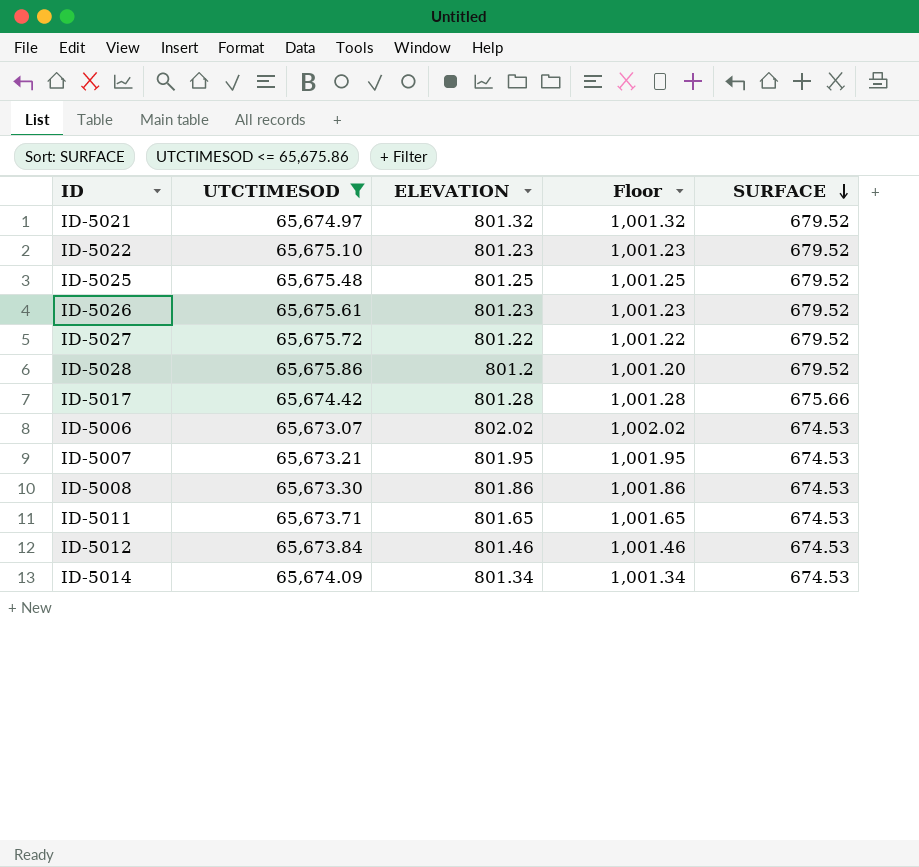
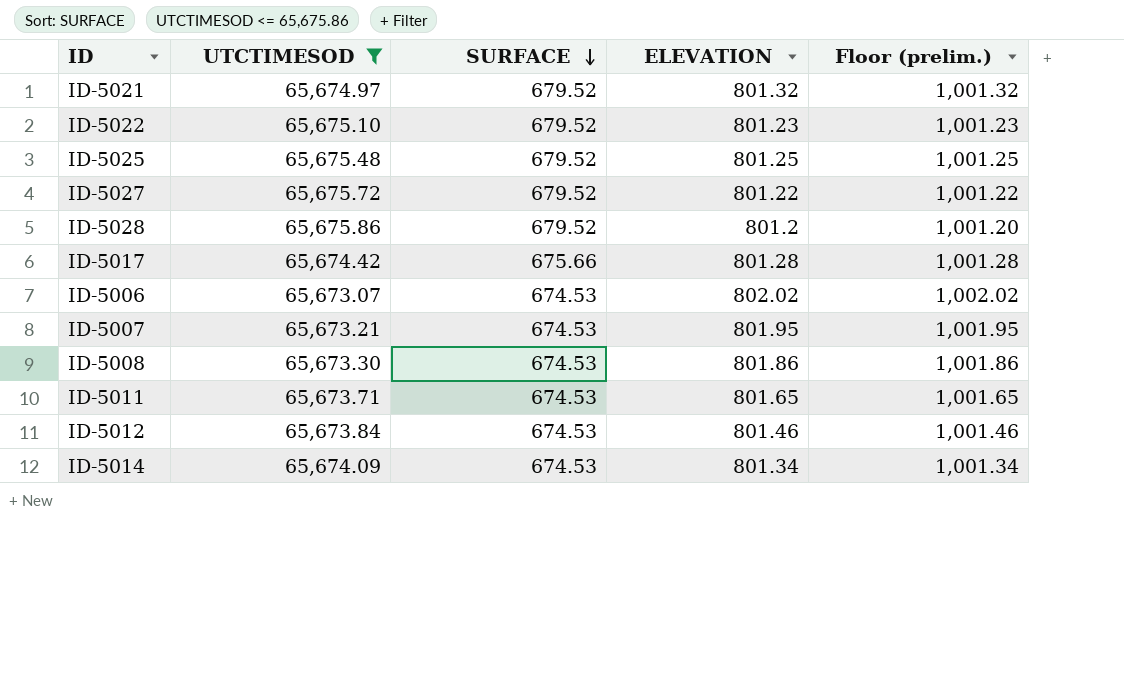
column SURFACE | position: 5 -> 3
column name: Floor -> Floor (prelim.)
row ID-5026: 65,675.61 | 801.23 | 1,001.23 | 679.52 -> none

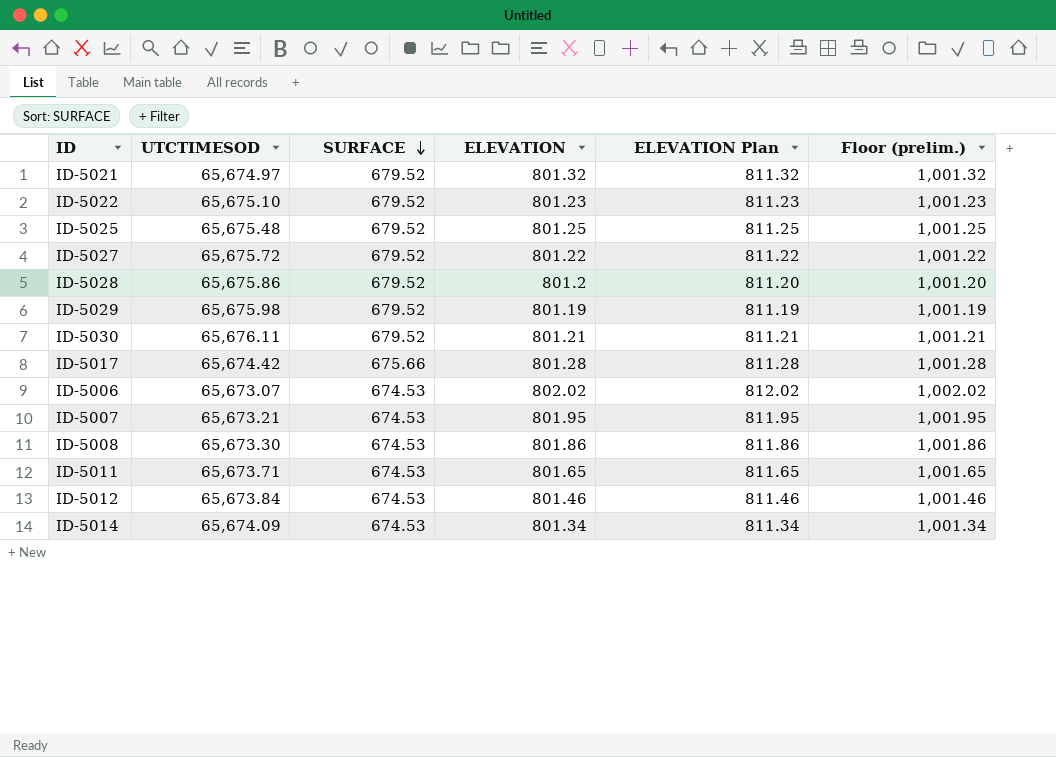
filter: UTCTIMESOD <= 65,675.86 -> none
column ELEVATION Plan | formula: none -> [ELEVATION] + 10

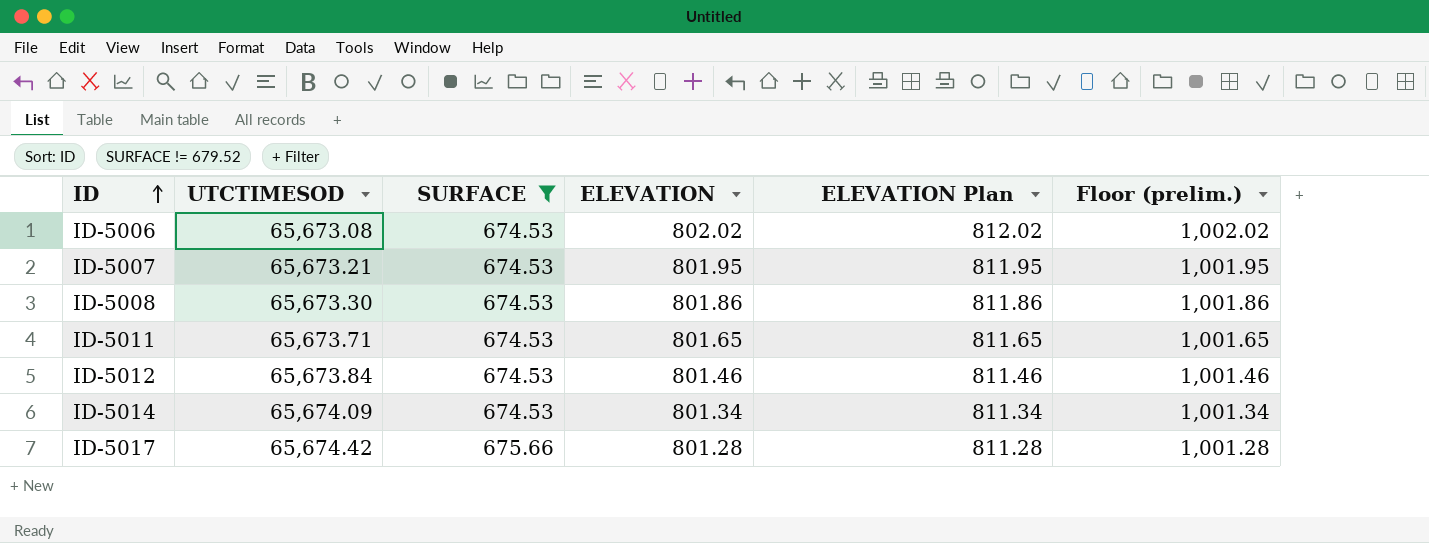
filter: none -> SURFACE != 679.52
row order: SURFACE descending -> ID ascending
ID-5006 | UTCTIMESOD: 65,673.07 -> 65,673.08

